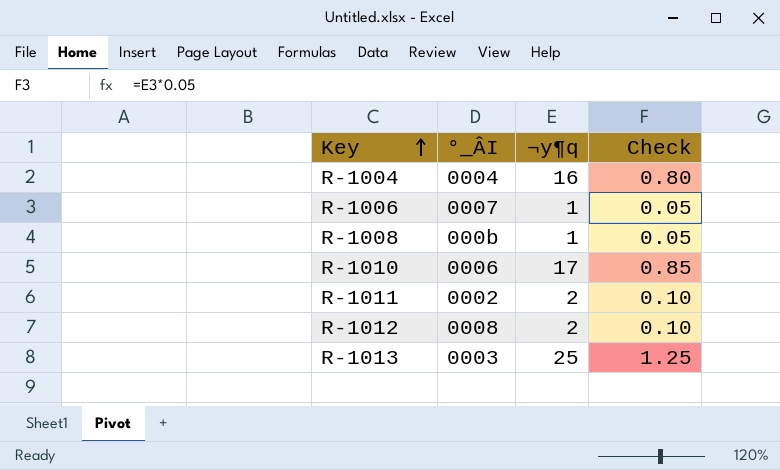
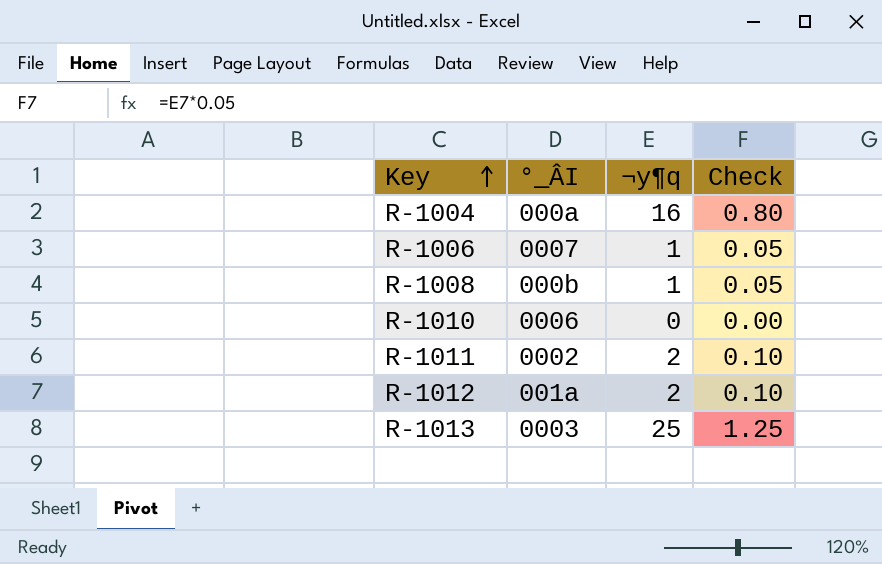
R-1004 | °_ÂI: 0004 -> 000a
R-1010 | ¬y¶q: 17 -> 0
R-1010 | Check: 0.85 -> 0.00
R-1012 | °_ÂI: 0008 -> 001a

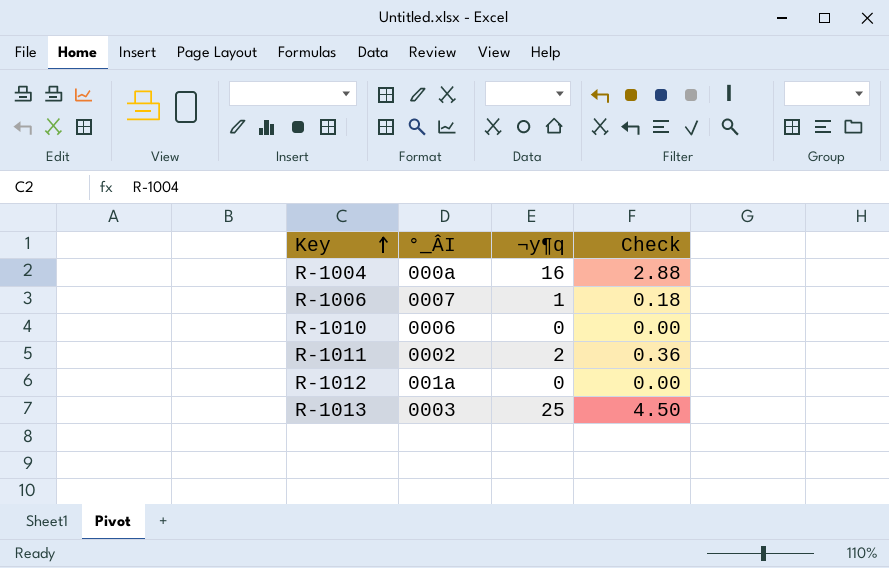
column Check | formula: [¬y¶q] * 0.05 -> [¬y¶q] * 0.18
row R-1008: 000b | 1 | 0.05 -> none
R-1012 | ¬y¶q: 2 -> 0

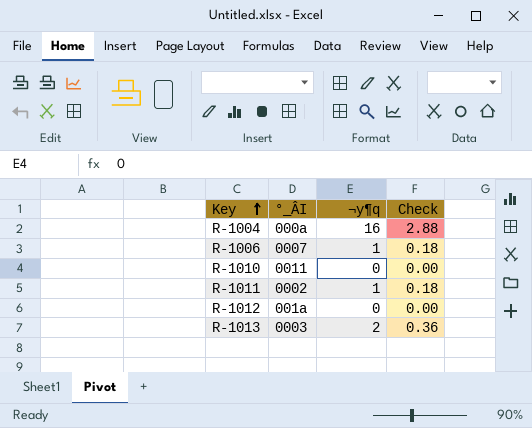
R-1010 | °_ÂI: 0006 -> 0011
R-1011 | ¬y¶q: 2 -> 1
R-1011 | Check: 0.36 -> 0.18
R-1013 | ¬y¶q: 25 -> 2
R-1013 | Check: 4.50 -> 0.36

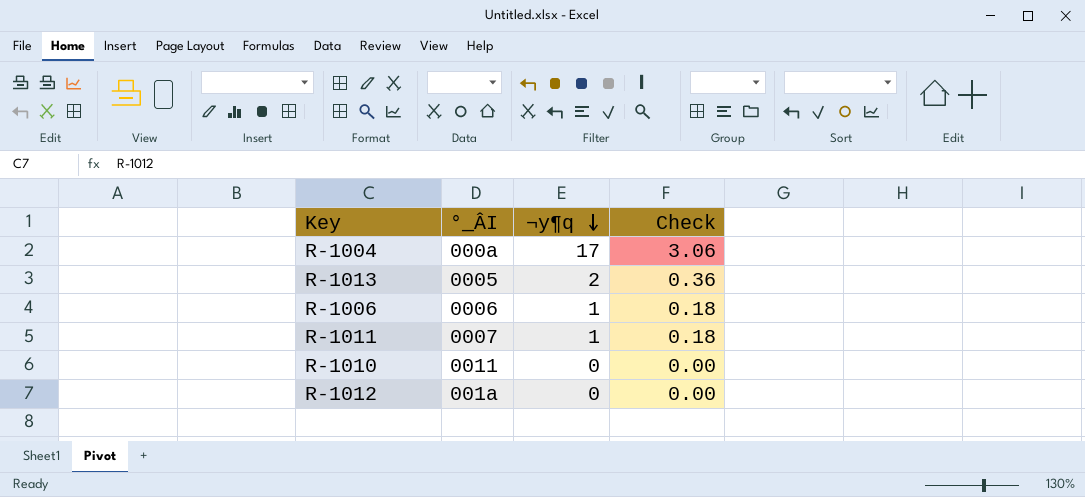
row order: Key ascending -> ¬y¶q descending
R-1004 | ¬y¶q: 16 -> 17
R-1004 | Check: 2.88 -> 3.06
R-1013 | °_ÂI: 0003 -> 0005
R-1006 | °_ÂI: 0007 -> 0006
R-1011 | °_ÂI: 0002 -> 0007

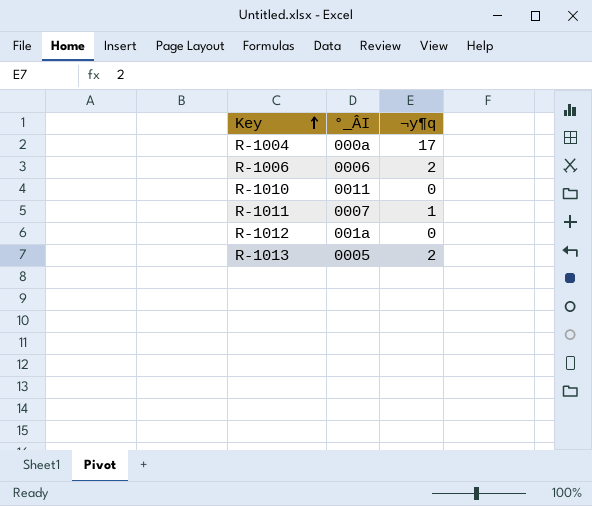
row order: ¬y¶q descending -> Key ascending
column Check | formula: [¬y¶q] * 0.18 -> none
R-1006 | ¬y¶q: 1 -> 2

